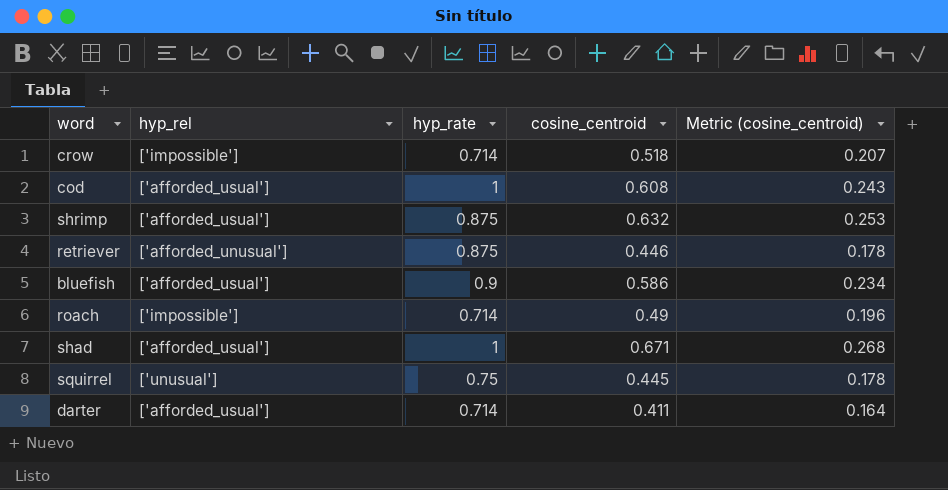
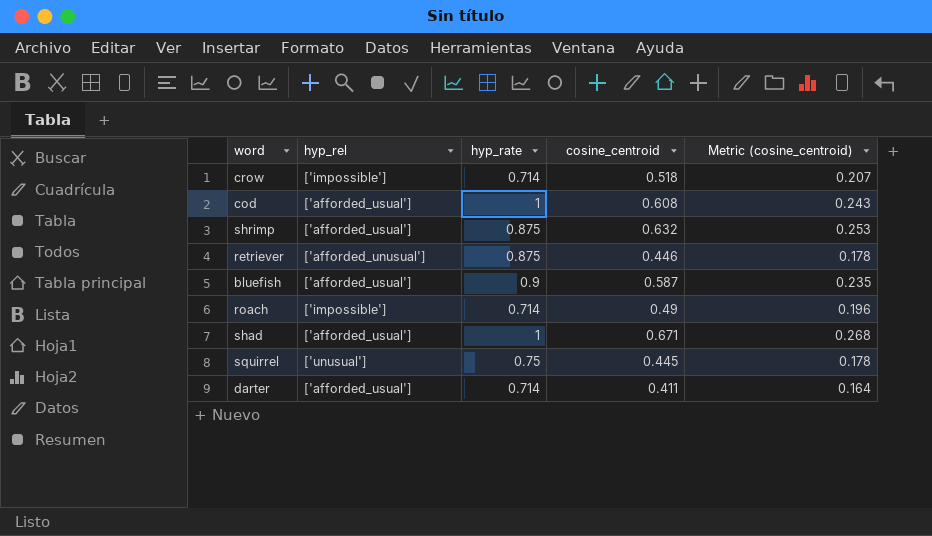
bluefish | cosine_centroid: 0.586 -> 0.587
bluefish | Metric (cosine_centroid): 0.234 -> 0.235

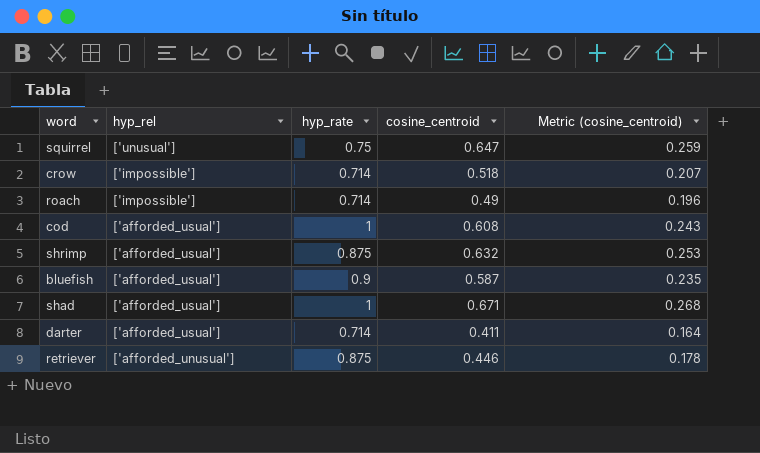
row order: none -> hyp_rel descending
squirrel | cosine_centroid: 0.445 -> 0.647
squirrel | Metric (cosine_centroid): 0.178 -> 0.259

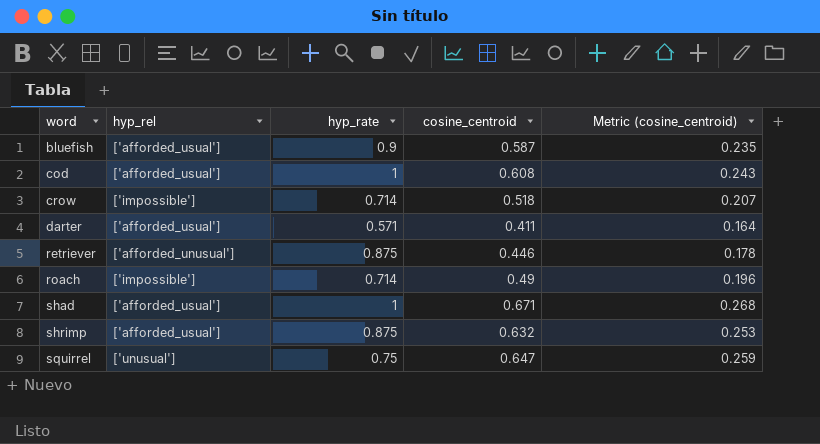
row order: hyp_rel descending -> word ascending
darter | hyp_rate: 0.714 -> 0.571

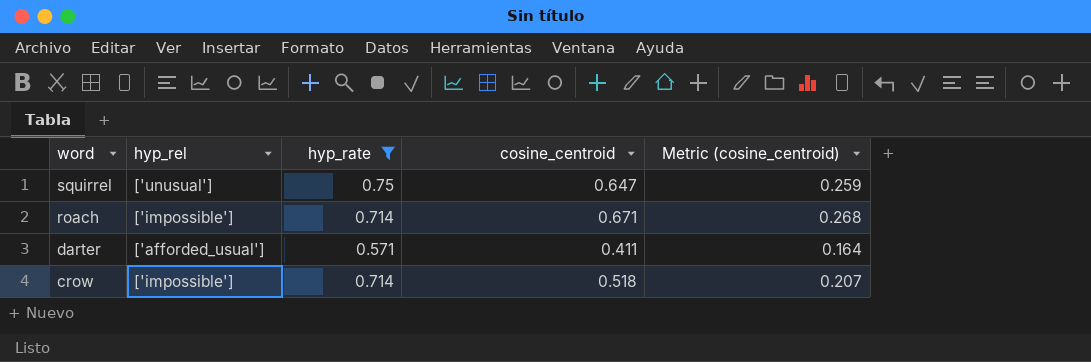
filter: none -> hyp_rate <= 0.75
row order: word ascending -> word descending
roach | cosine_centroid: 0.49 -> 0.671
roach | Metric (cosine_centroid): 0.196 -> 0.268

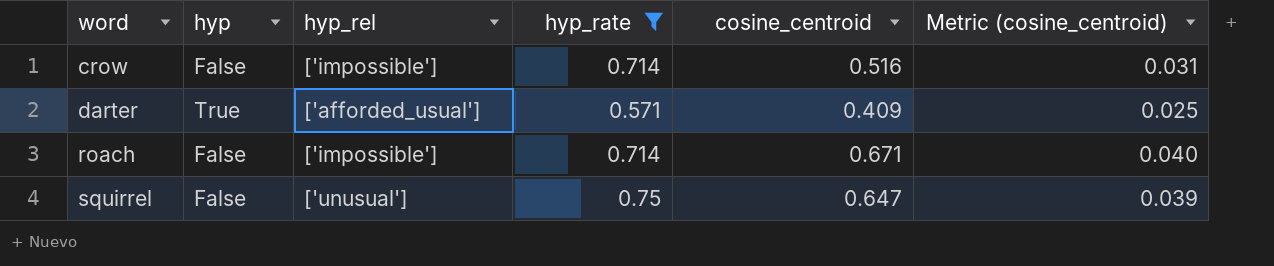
row order: word descending -> word ascending
column hyp | position: none -> 2
column Metric (cosine_centroid) | formula: [cosine_centroid] * 0.4 -> [cosine_centroid] * 0.06
crow | cosine_centroid: 0.518 -> 0.516
darter | cosine_centroid: 0.411 -> 0.409

